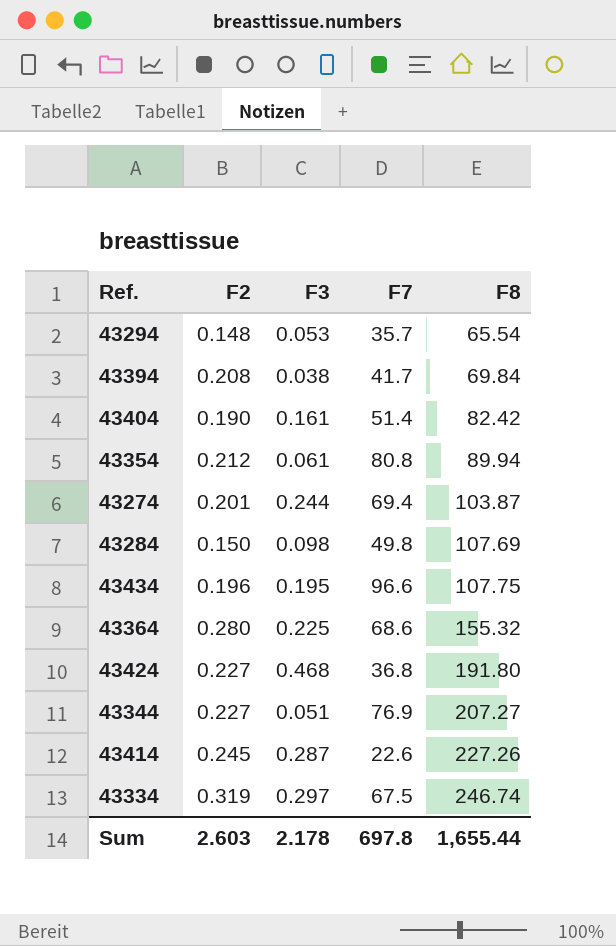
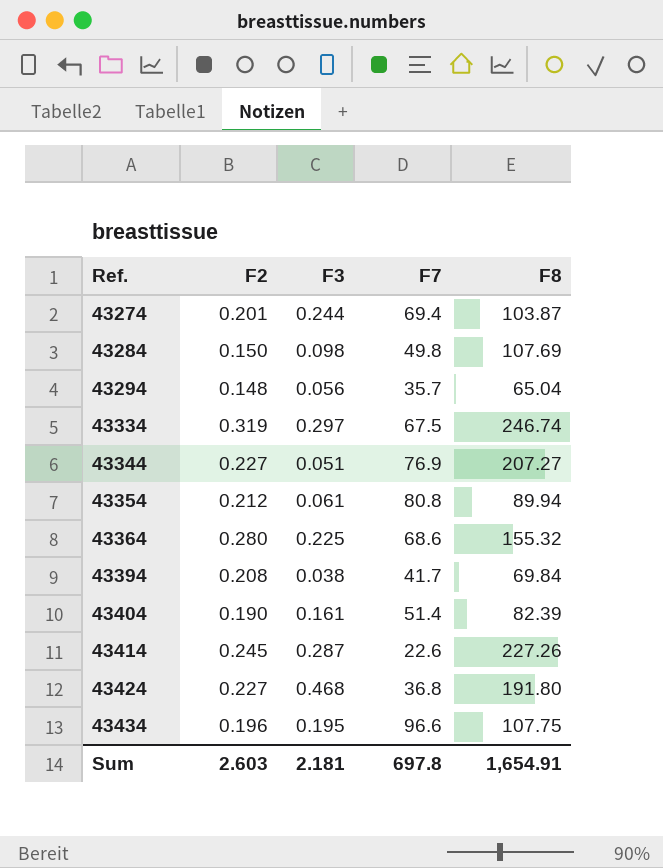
row order: F8 ascending -> Ref. ascending
43294 | F3: 0.053 -> 0.056
43294 | F8: 65.54 -> 65.04
43404 | F8: 82.42 -> 82.39
Sum | F3: 2.178 -> 2.181
Sum | F8: 1,655.44 -> 1,654.91

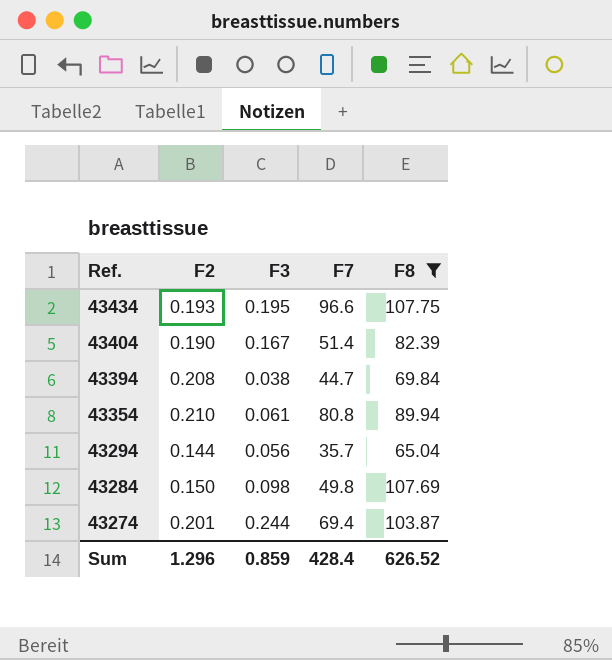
filter: none -> F8 <= 107.75
row order: Ref. ascending -> Ref. descending
43434 | F2: 0.196 -> 0.193
43404 | F3: 0.161 -> 0.167
43394 | F7: 41.7 -> 44.7
43354 | F2: 0.212 -> 0.210
43294 | F2: 0.148 -> 0.144
Sum | F2: 2.603 -> 1.296
Sum | F3: 2.181 -> 0.859
Sum | F7: 697.8 -> 428.4
Sum | F8: 1,654.91 -> 626.52

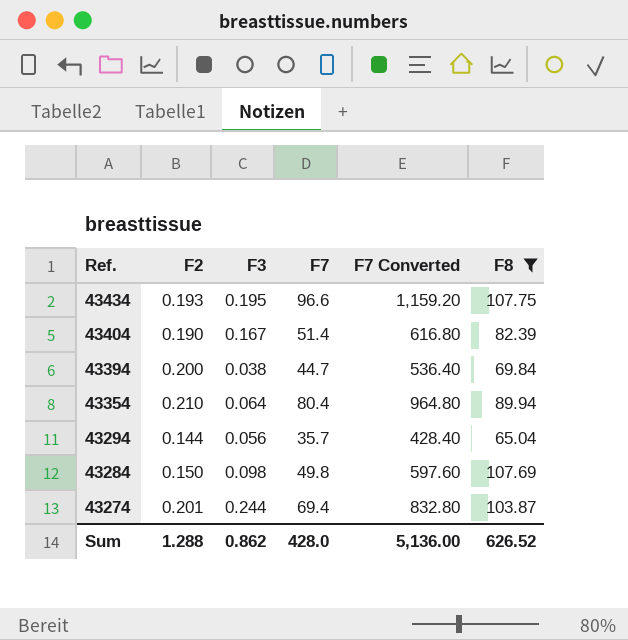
column F7 Converted | formula: none -> [F7] * 12
43394 | F2: 0.208 -> 0.200
43354 | F3: 0.061 -> 0.064
43354 | F7: 80.8 -> 80.4
Sum | F2: 1.296 -> 1.288
Sum | F3: 0.859 -> 0.862
Sum | F7: 428.4 -> 428.0

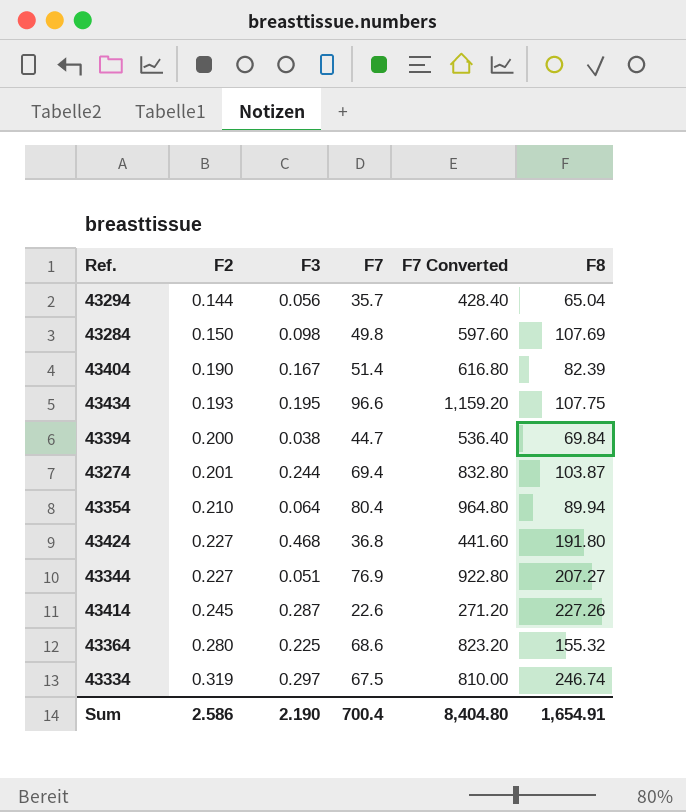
filter: F8 <= 107.75 -> none
row order: Ref. descending -> F2 ascending
Sum | F2: 1.288 -> 2.586
Sum | F3: 0.862 -> 2.190
Sum | F7: 428.0 -> 700.4
Sum | F7 Converted: 5,136.00 -> 8,404.80
Sum | F8: 626.52 -> 1,654.91

